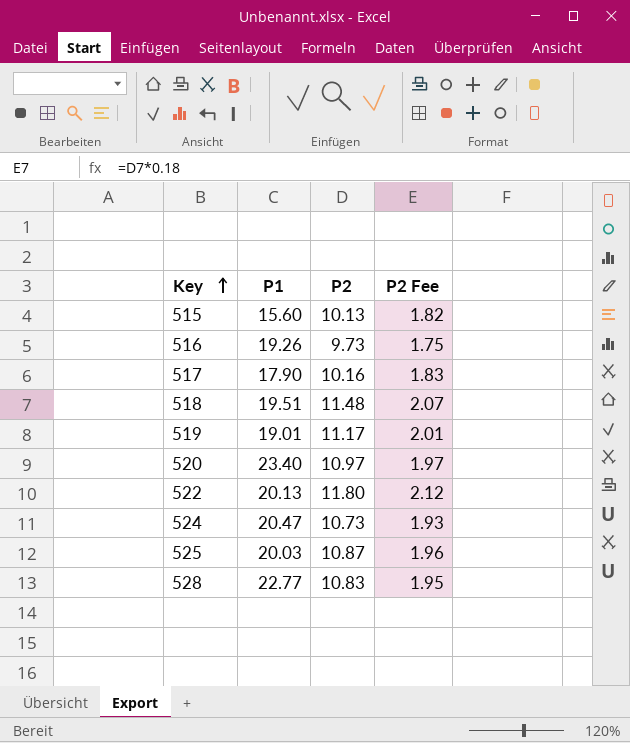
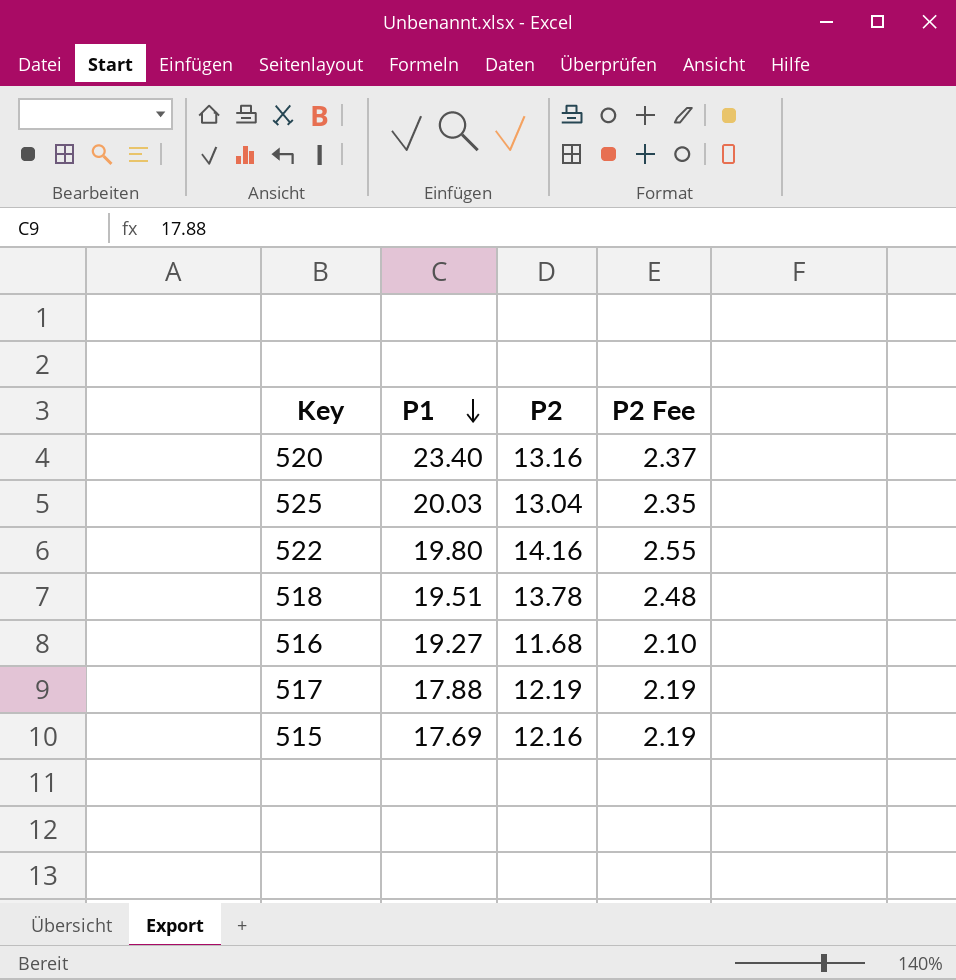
row order: Key ascending -> P1 descending
row 519: 19.01 | 11.17 | 2.01 -> none
row 524: 20.47 | 10.73 | 1.93 -> none
row 528: 22.77 | 10.83 | 1.95 -> none
520 | P2: 10.97 -> 13.16
520 | P2 Fee: 1.97 -> 2.37
525 | P2: 10.87 -> 13.04
525 | P2 Fee: 1.96 -> 2.35
522 | P1: 20.13 -> 19.80
522 | P2: 11.80 -> 14.16
522 | P2 Fee: 2.12 -> 2.55
518 | P2: 11.48 -> 13.78
518 | P2 Fee: 2.07 -> 2.48
516 | P1: 19.26 -> 19.27
516 | P2: 9.73 -> 11.68
516 | P2 Fee: 1.75 -> 2.10
517 | P1: 17.90 -> 17.88
517 | P2: 10.16 -> 12.19
517 | P2 Fee: 1.83 -> 2.19
515 | P1: 15.60 -> 17.69
515 | P2: 10.13 -> 12.16
515 | P2 Fee: 1.82 -> 2.19

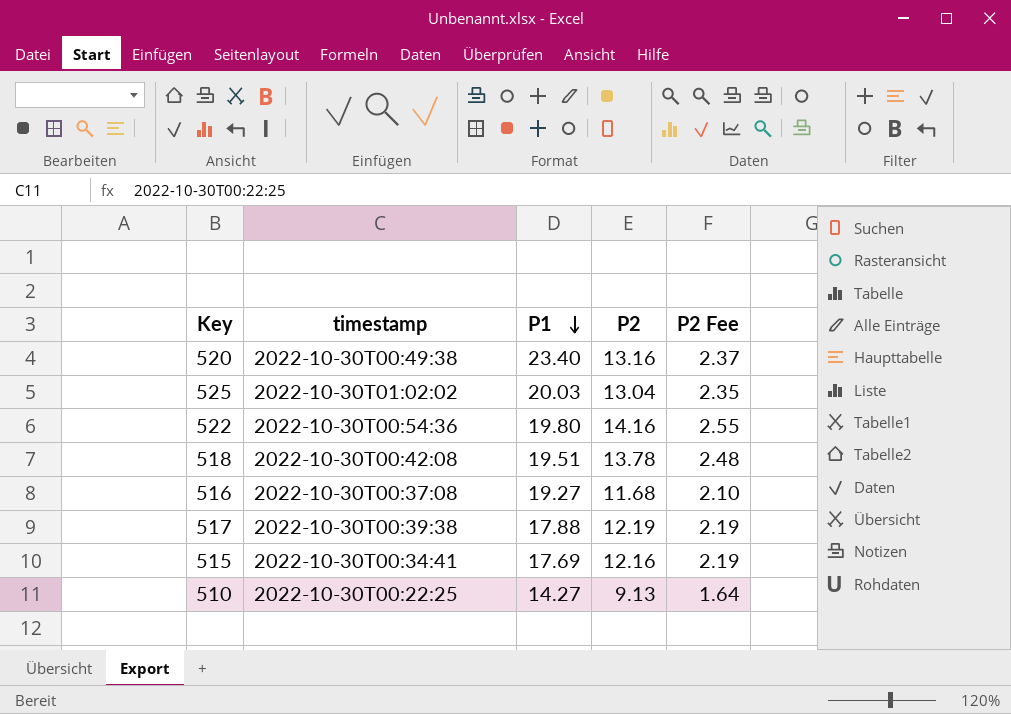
column timestamp | position: none -> 2
row 510: none -> 2022-10-30T00:22:25 | 14.27 | 9.13 | 1.64

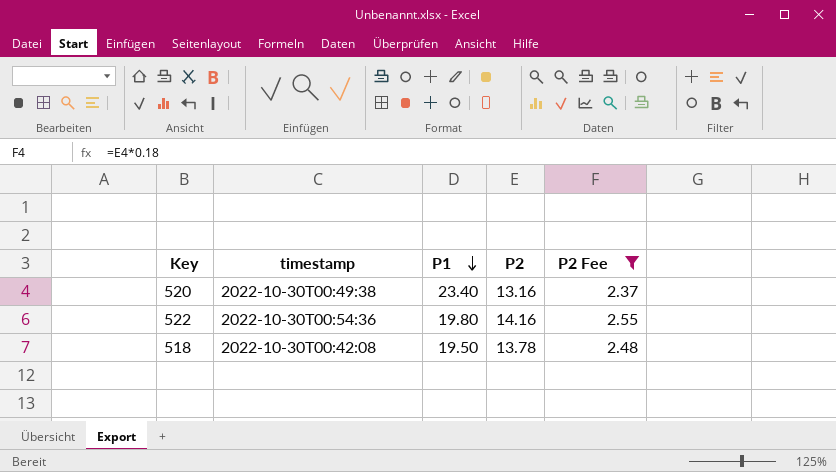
filter: none -> P2 Fee >= 2.37
518 | P1: 19.51 -> 19.50

